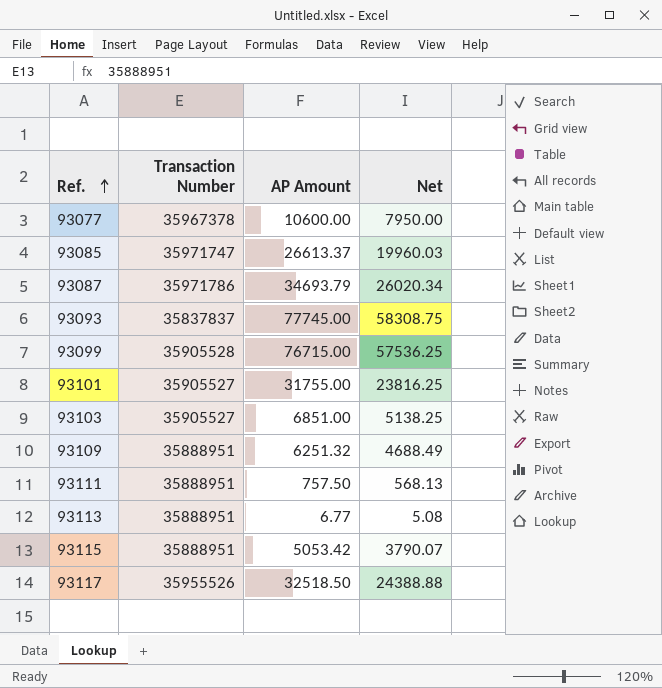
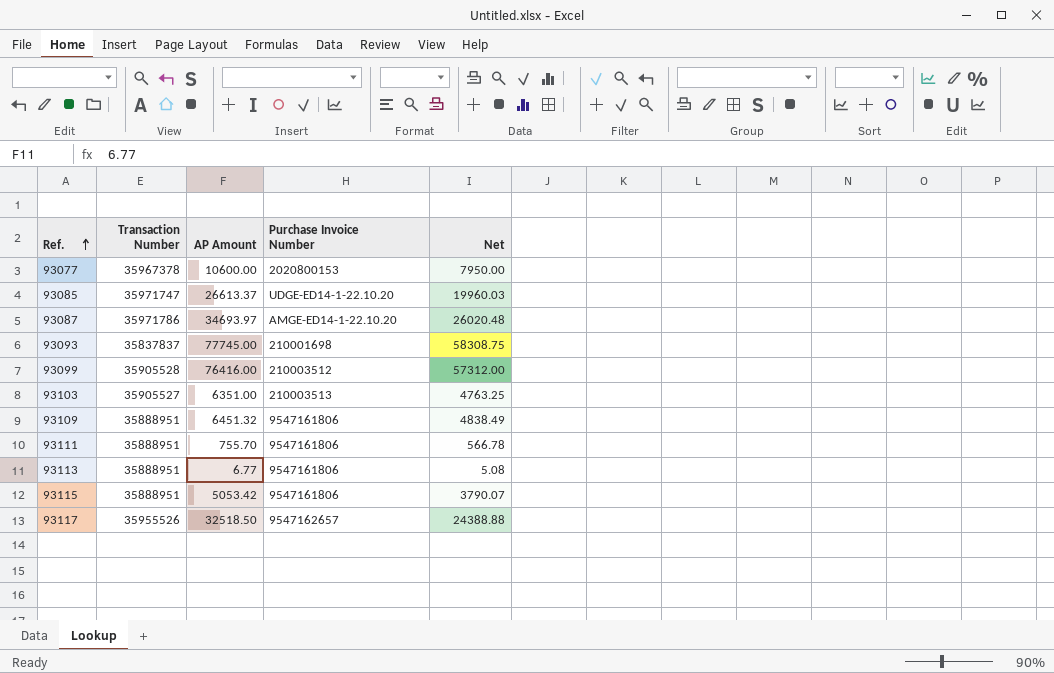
column Purchase Invoice Number | position: none -> 4
row 93101: 35905527 | 31755.00 | 23816.25 -> none
93087 | AP Amount: 34693.79 -> 34693.97
93087 | Net: 26020.34 -> 26020.48
93099 | AP Amount: 76715.00 -> 76416.00
93099 | Net: 57536.25 -> 57312.00
93103 | AP Amount: 6851.00 -> 6351.00
93103 | Net: 5138.25 -> 4763.25
93109 | AP Amount: 6251.32 -> 6451.32
93109 | Net: 4688.49 -> 4838.49
93111 | AP Amount: 757.50 -> 755.70
93111 | Net: 568.13 -> 566.78

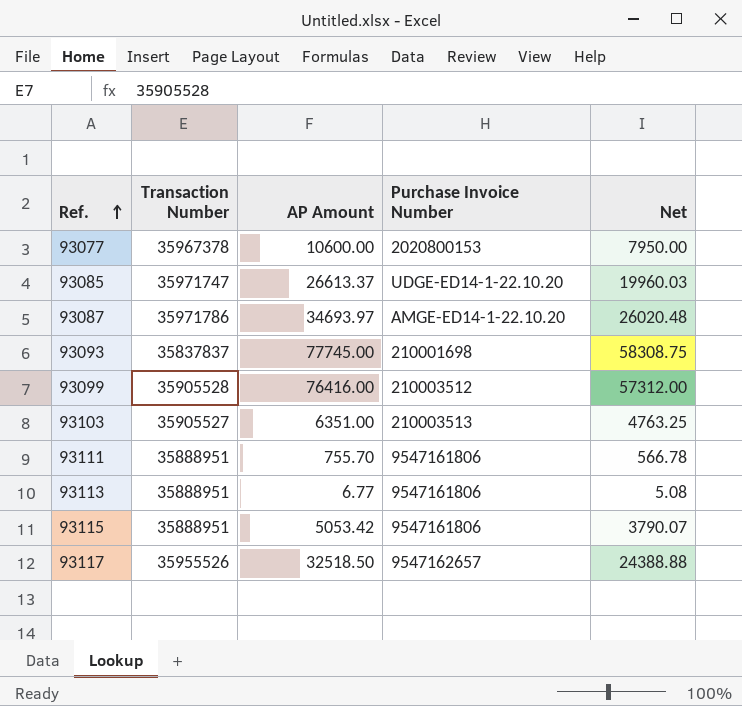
row 93109: 35888951 | 6451.32 | 9547161806 | 4838.49 -> none

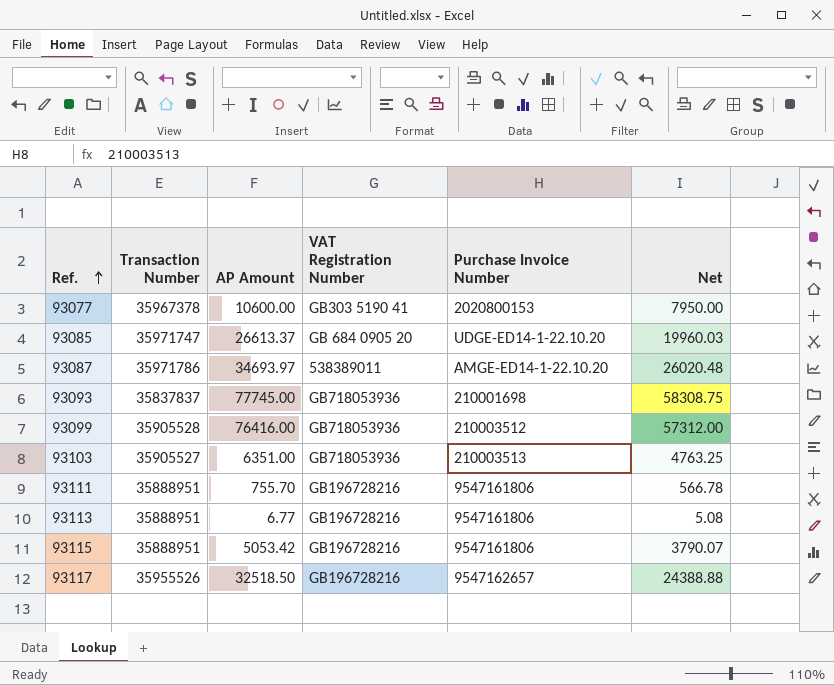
column VAT Registration Number | position: none -> 4

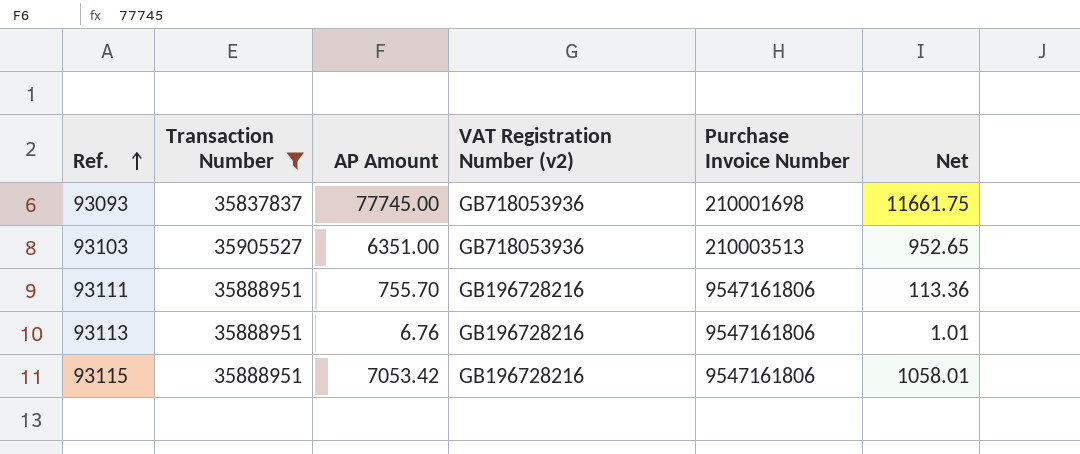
filter: none -> Transaction Number <= 35905527
column name: VAT Registration Number -> VAT Registration Number (v2)
column Net | formula: [AP Amount] * 0.75 -> [AP Amount] * 0.15
93113 | AP Amount: 6.77 -> 6.76
93115 | AP Amount: 5053.42 -> 7053.42

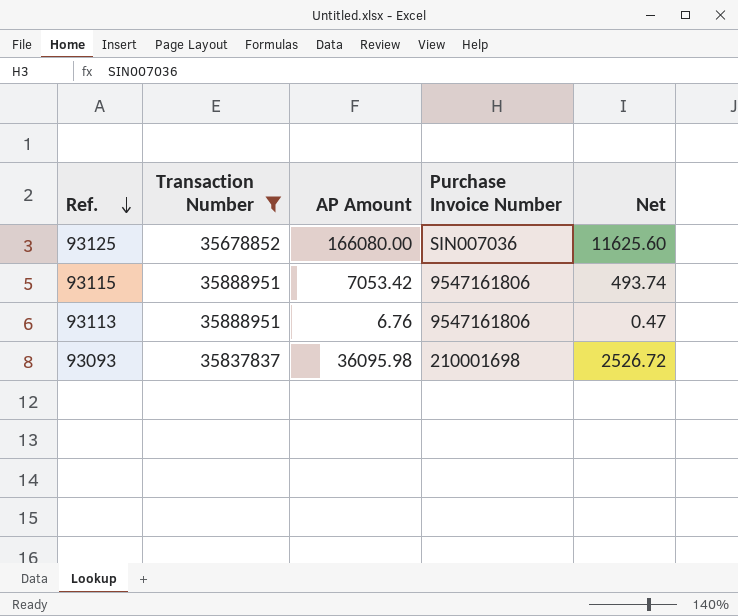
row order: Ref. ascending -> Ref. descending
column VAT Registration Number (v2) | position: 4 -> none
column Net | formula: [AP Amount] * 0.15 -> [AP Amount] * 0.07
row 93103: 35905527 | 6351.00 | GB718053936 | 210003513 | 952.65 -> none
row 93111: 35888951 | 755.70 | GB196728216 | 9547161806 | 113.36 -> none
row 93125: none -> 35678852 | 166080.00 | SIN007036 | 11625.60
93093 | AP Amount: 77745.00 -> 36095.98

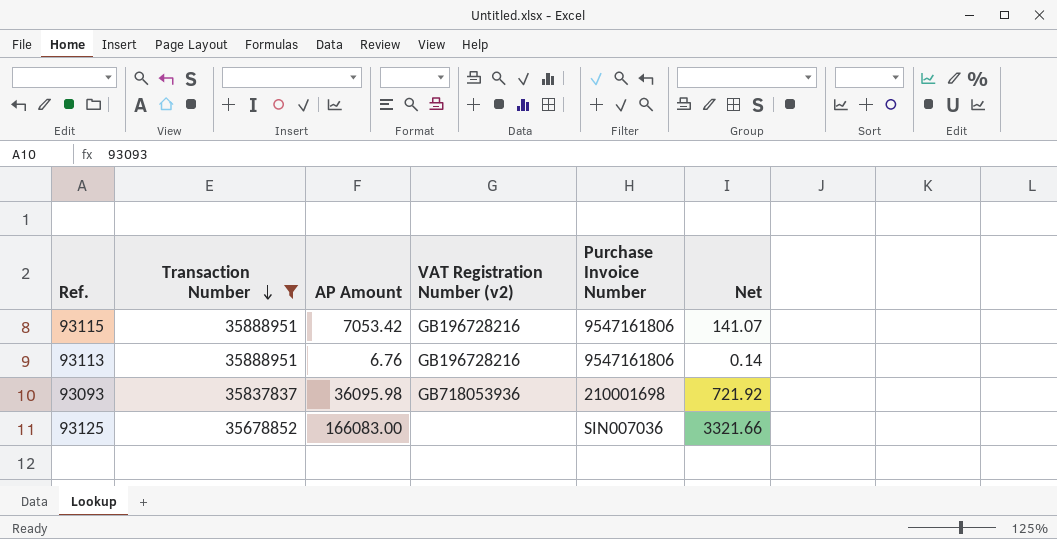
row order: Ref. descending -> Transaction Number descending
column VAT Registration Number (v2) | position: none -> 4
column Net | formula: [AP Amount] * 0.07 -> [AP Amount] * 0.02
93125 | AP Amount: 166080.00 -> 166083.00

